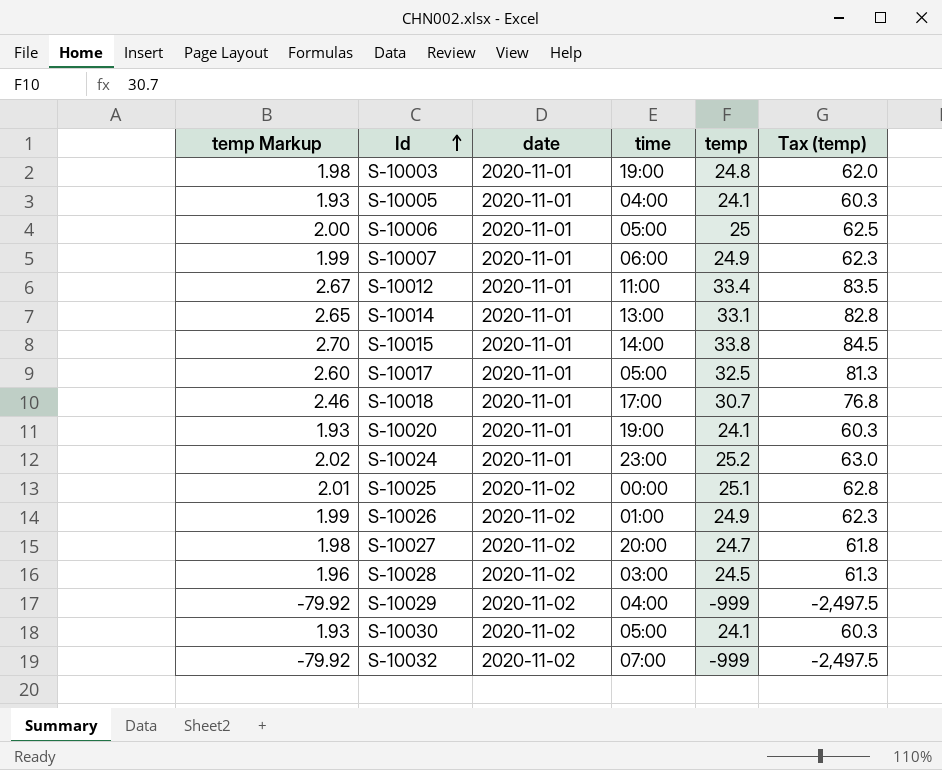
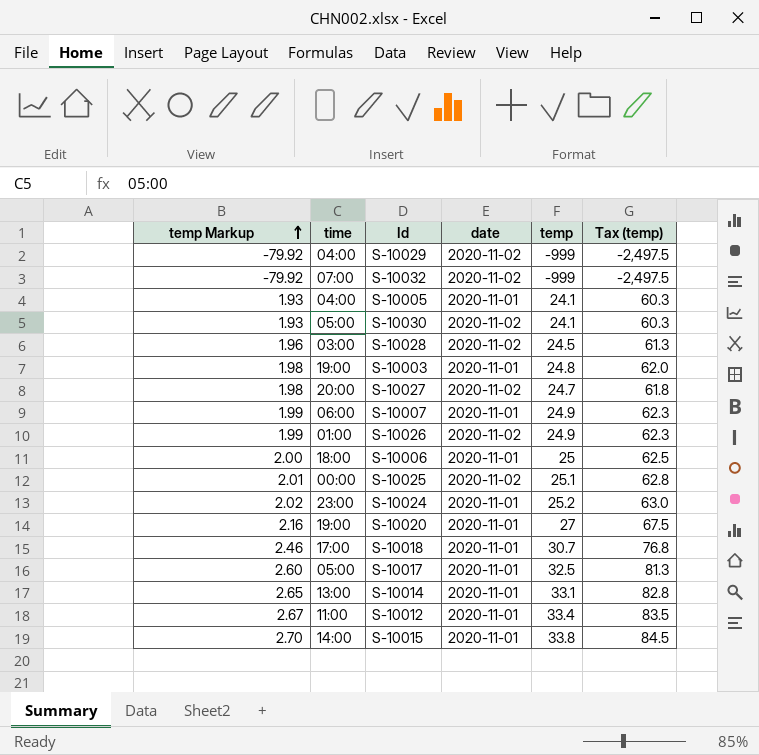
row order: Id ascending -> temp Markup ascending
column time | position: 4 -> 2
S-10006 | time: 05:00 -> 18:00
S-10020 | temp Markup: 1.93 -> 2.16
S-10020 | temp: 24.1 -> 27
S-10020 | Tax (temp): 60.3 -> 67.5

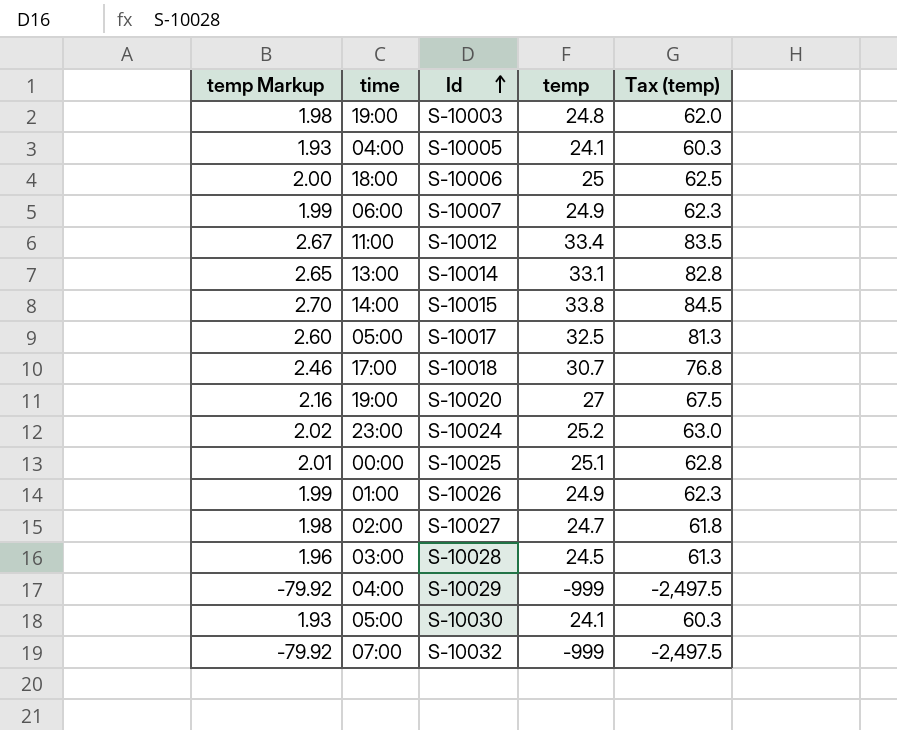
row order: temp Markup ascending -> Id ascending
column date | position: 4 -> none
S-10027 | time: 20:00 -> 02:00

